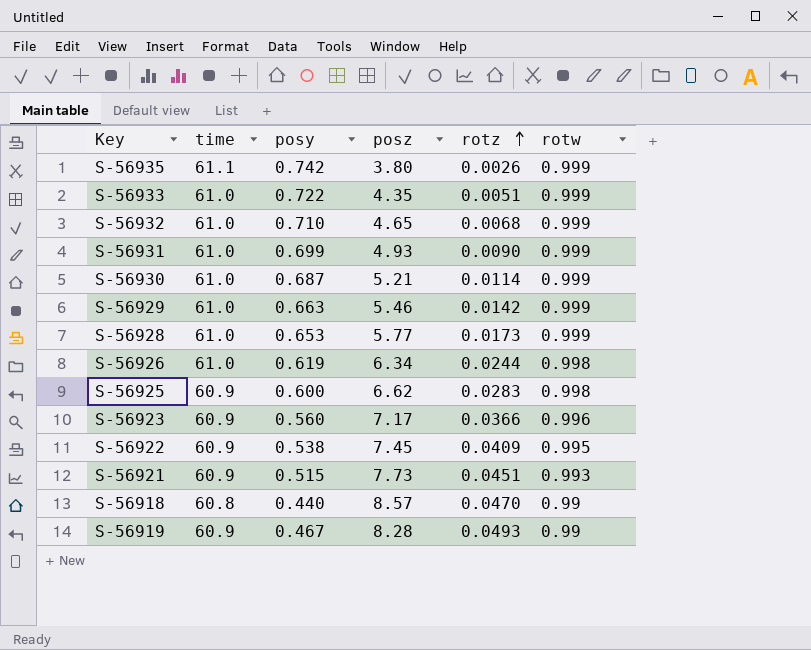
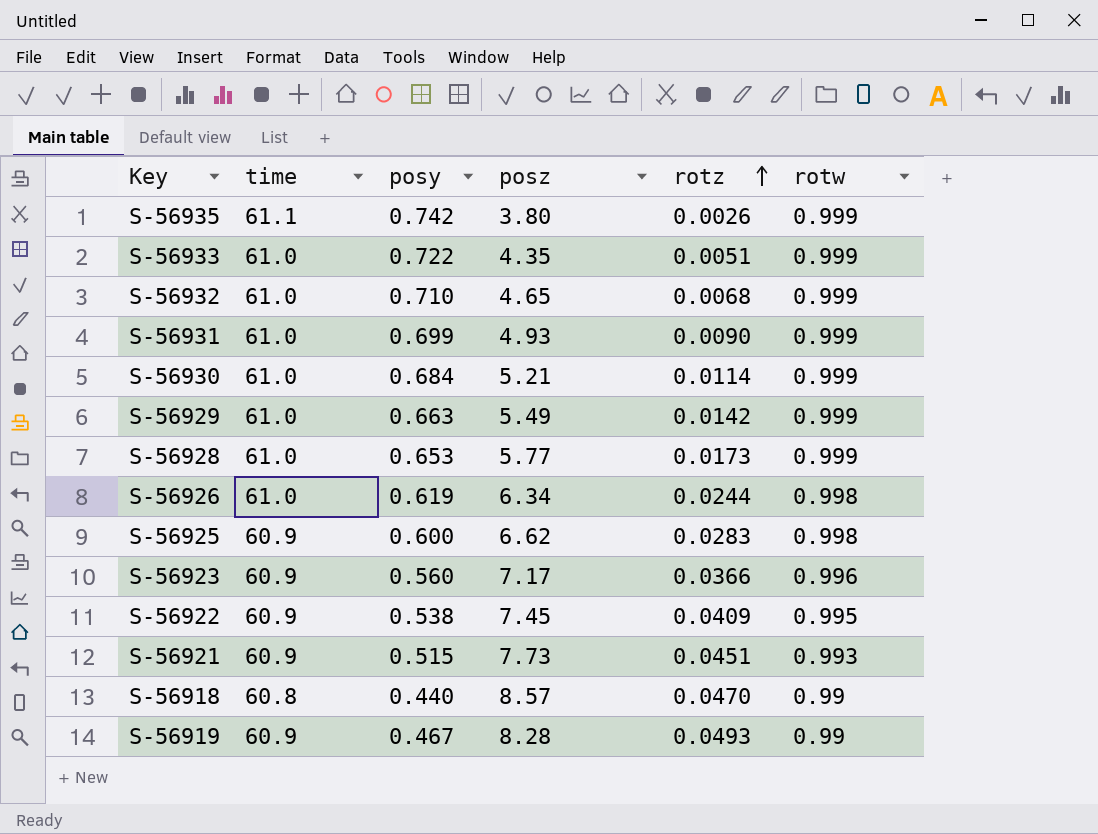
S-56930 | posy: 0.687 -> 0.684
S-56929 | posz: 5.46 -> 5.49

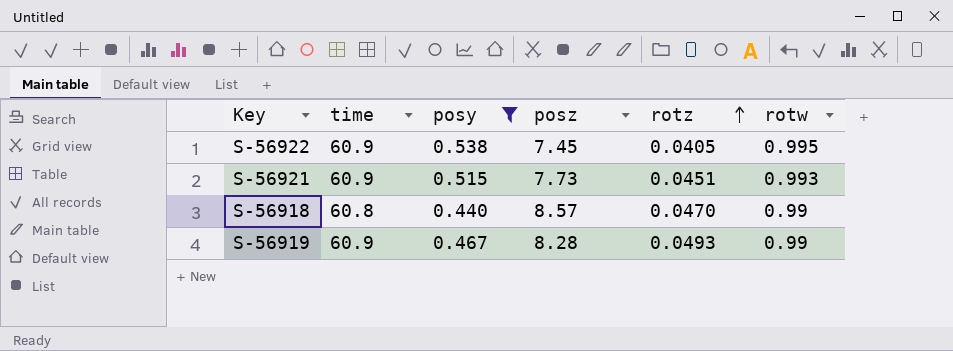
filter: none -> posy <= 0.538
S-56922 | rotz: 0.0409 -> 0.0405

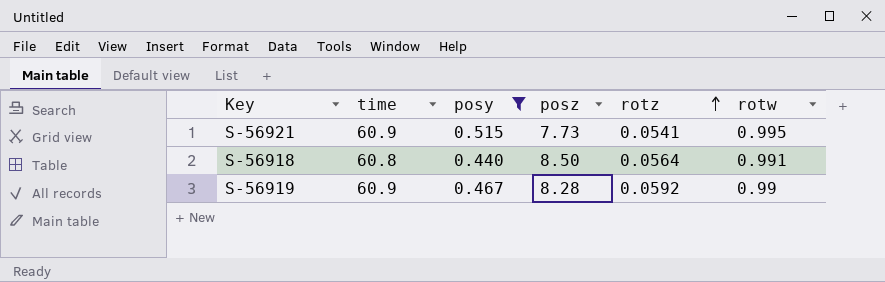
row S-56922: 60.9 | 0.538 | 7.45 | 0.0405 | 0.995 -> none
S-56921 | rotz: 0.0451 -> 0.0541
S-56921 | rotw: 0.993 -> 0.995
S-56918 | posz: 8.57 -> 8.50
S-56918 | rotz: 0.0470 -> 0.0564
S-56918 | rotw: 0.99 -> 0.991
S-56919 | rotz: 0.0493 -> 0.0592

